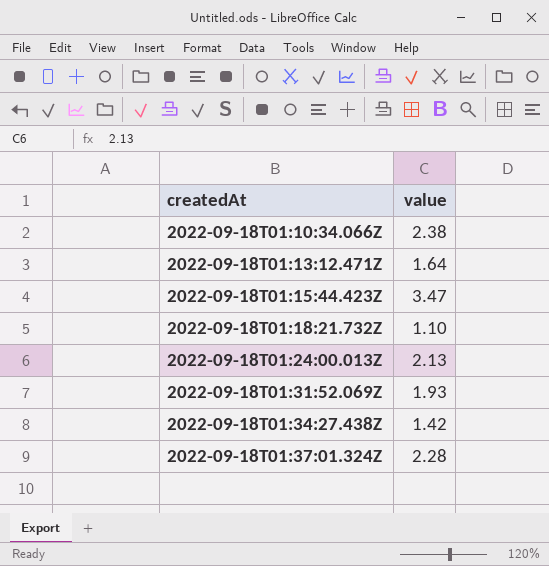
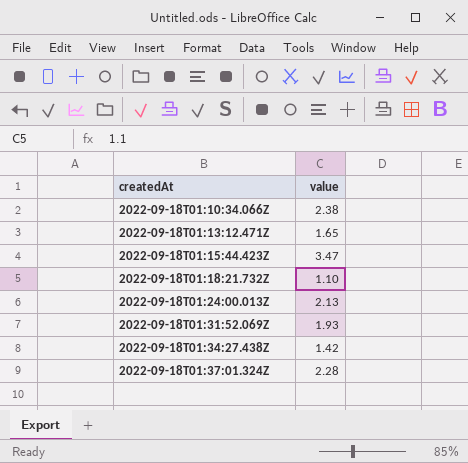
2022-09-18T01:13:12.471Z | value: 1.64 -> 1.65

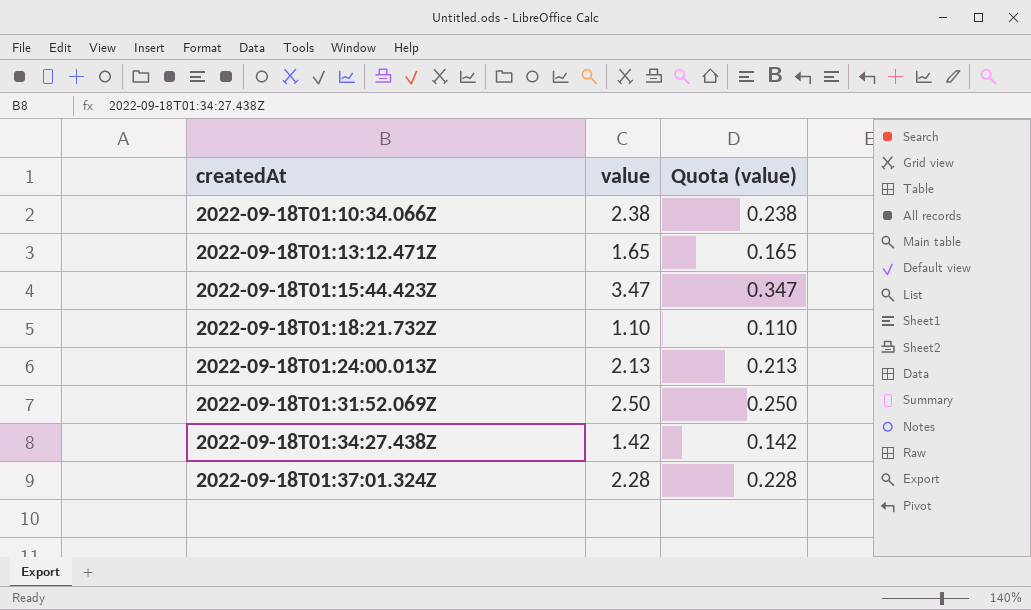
column Quota (value) | formula: none -> [value] * 0.1
2022-09-18T01:31:52.069Z | value: 1.93 -> 2.50

